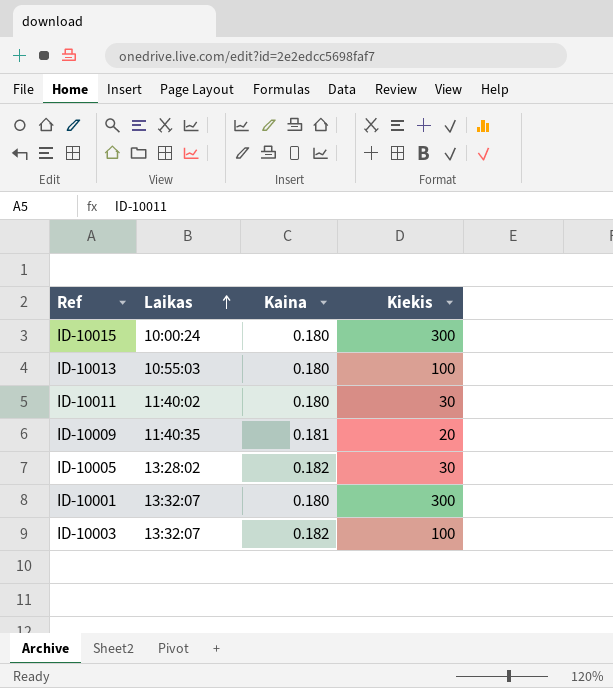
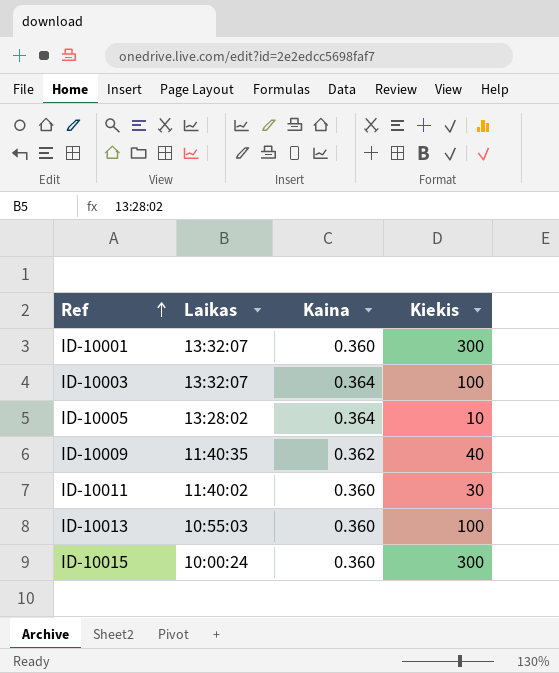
row order: Laikas ascending -> Ref ascending
ID-10001 | Kaina: 0.180 -> 0.360
ID-10003 | Kaina: 0.182 -> 0.364
ID-10005 | Kaina: 0.182 -> 0.364
ID-10005 | Kiekis: 30 -> 10
ID-10009 | Kaina: 0.181 -> 0.362
ID-10009 | Kiekis: 20 -> 40
ID-10011 | Kaina: 0.180 -> 0.360
ID-10013 | Kaina: 0.180 -> 0.360
ID-10015 | Kaina: 0.180 -> 0.360

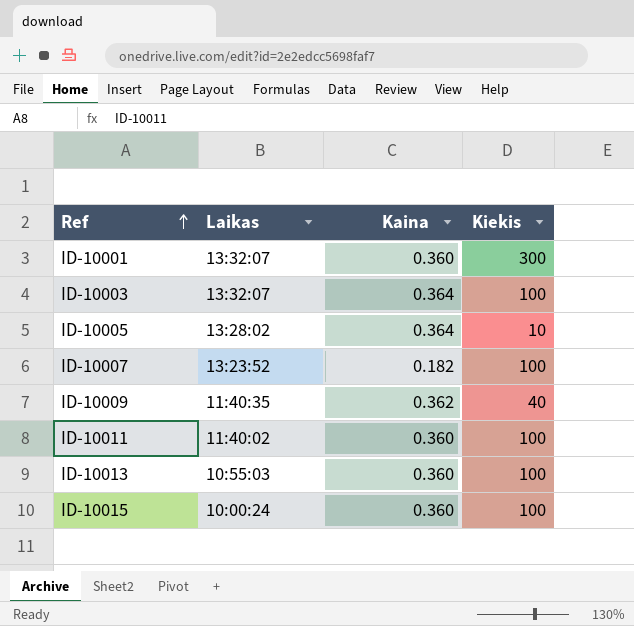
row ID-10007: none -> 13:23:52 | 0.182 | 100
ID-10011 | Kiekis: 30 -> 100
ID-10015 | Kiekis: 300 -> 100

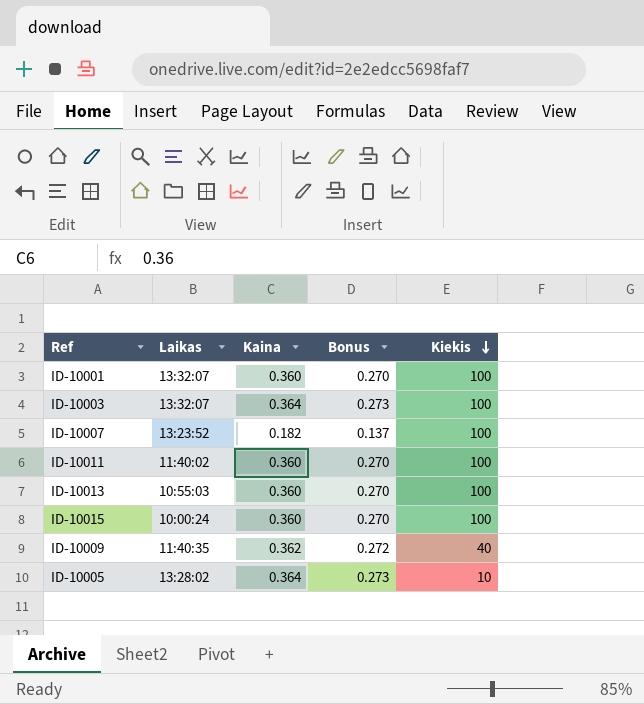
row order: Ref ascending -> Kiekis descending
column Bonus | formula: none -> [Kaina] * 0.75
ID-10001 | Kiekis: 300 -> 100

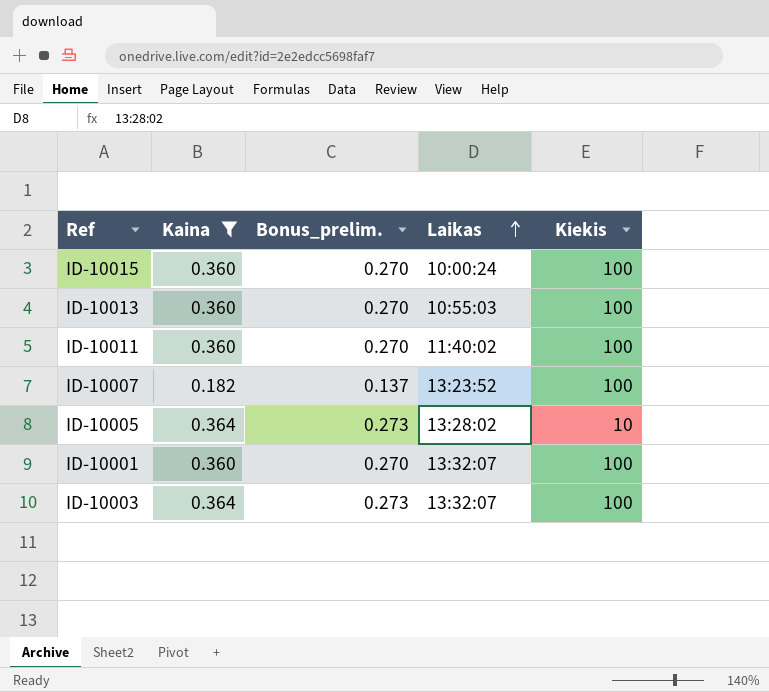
filter: none -> Kaina != 0.362
row order: Kiekis descending -> Laikas ascending
column name: Bonus -> Bonus_prelim.
column Laikas | position: 2 -> 4

